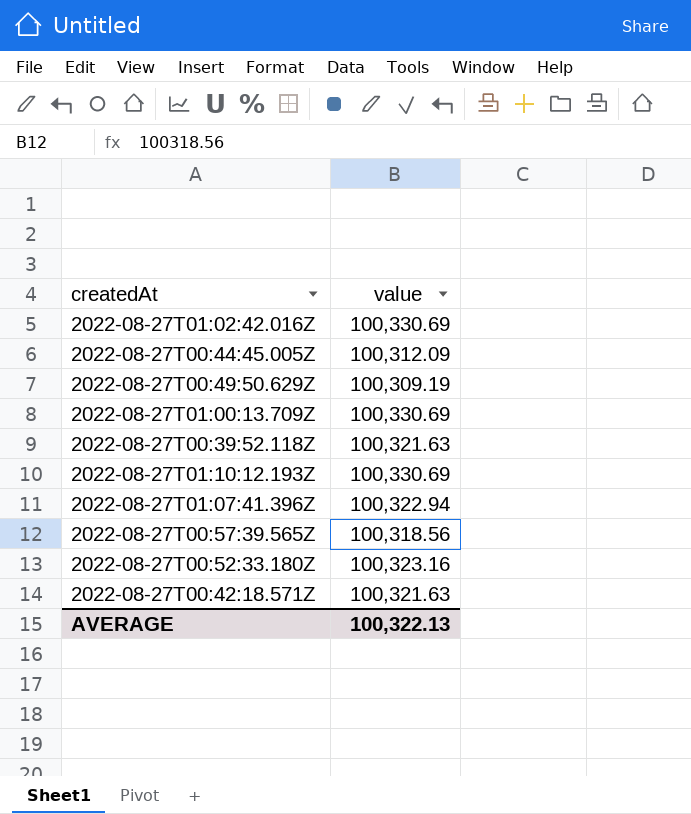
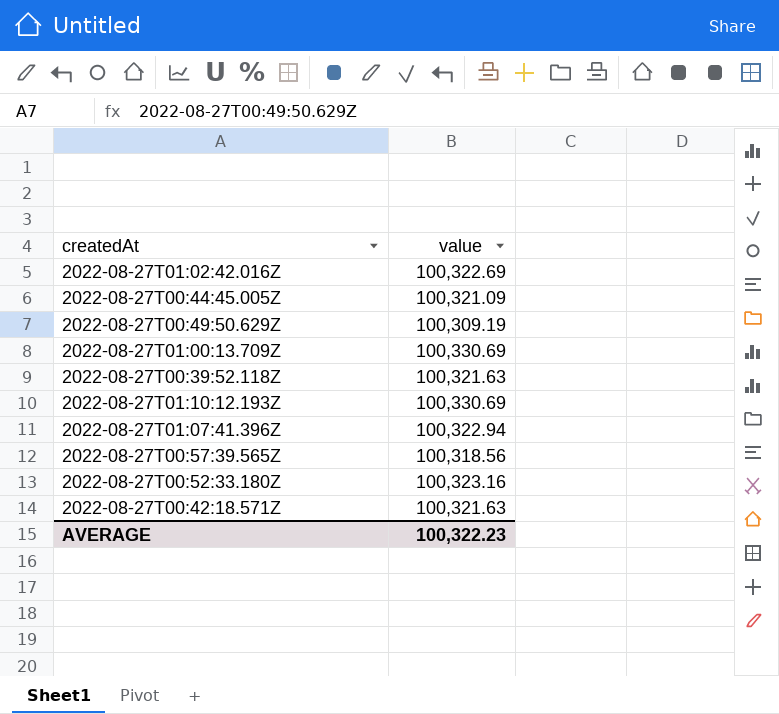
2022-08-27T01:02:42.016Z | value: 100,330.69 -> 100,322.69
2022-08-27T00:44:45.005Z | value: 100,312.09 -> 100,321.09
AVERAGE | value: 100,322.13 -> 100,322.23

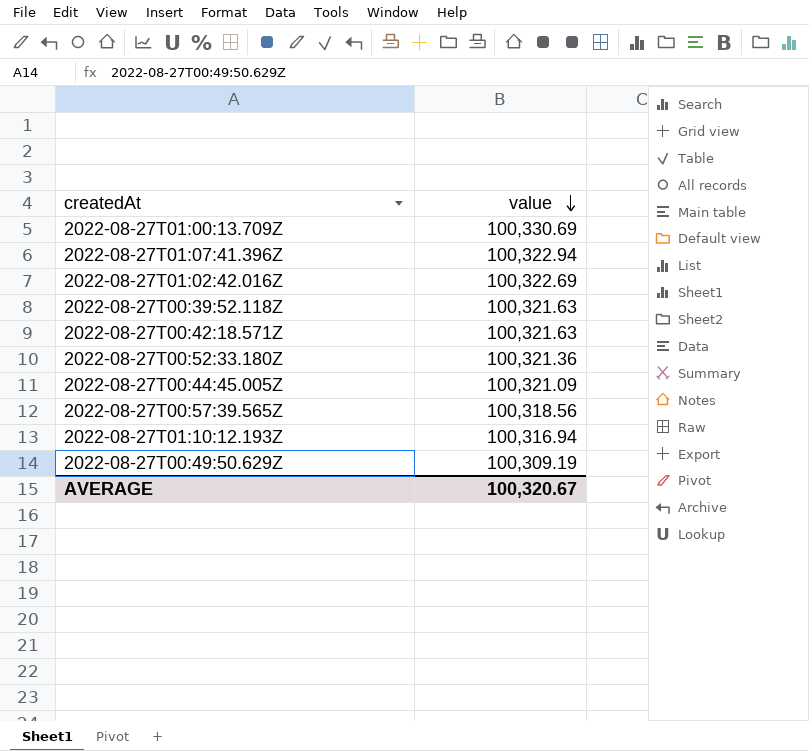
row order: none -> value descending
2022-08-27T00:52:33.180Z | value: 100,323.16 -> 100,321.36
2022-08-27T01:10:12.193Z | value: 100,330.69 -> 100,316.94
AVERAGE | value: 100,322.23 -> 100,320.67

